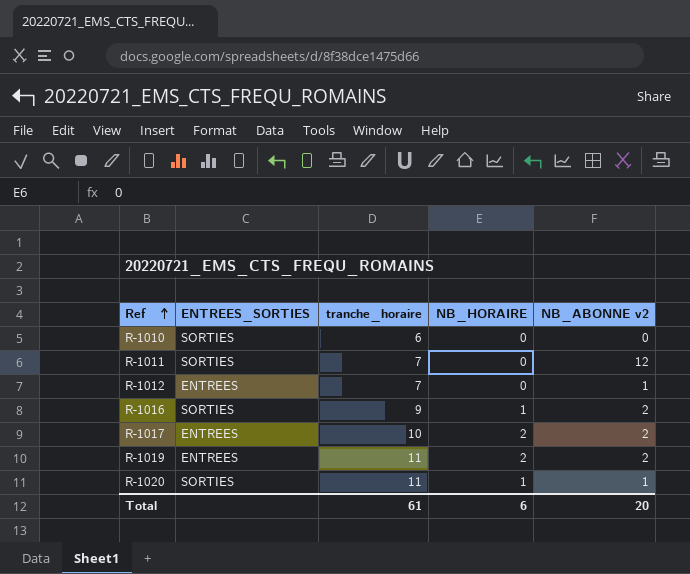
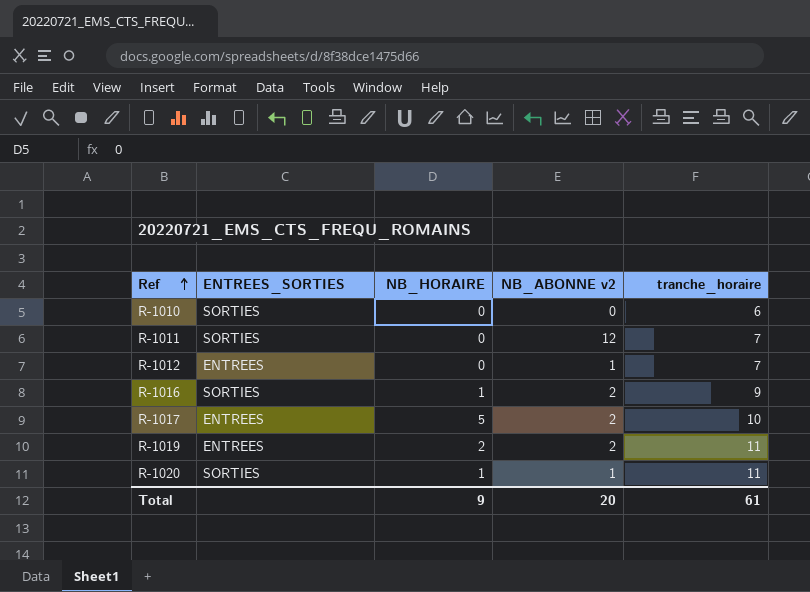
column tranche_horaire | position: 3 -> 5
R-1017 | NB_HORAIRE: 2 -> 5
Total | NB_HORAIRE: 6 -> 9

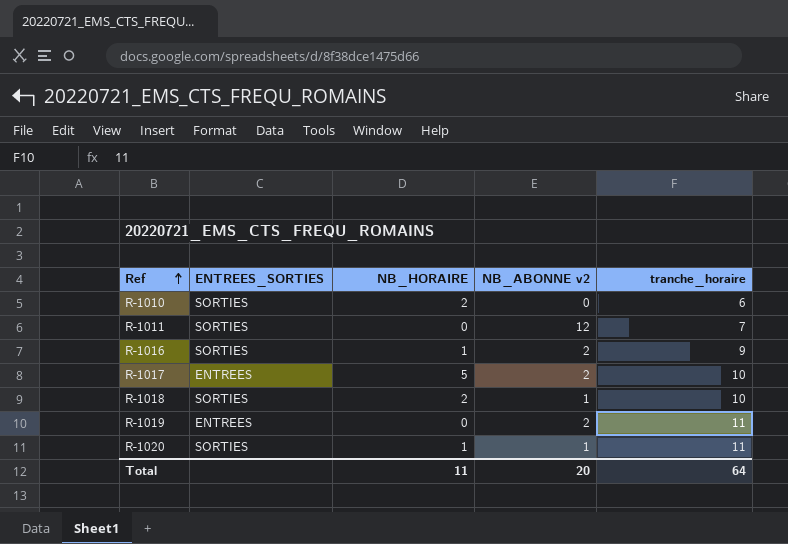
row R-1012: ENTREES | 0 | 1 | 7 -> none
R-1010 | NB_HORAIRE: 0 -> 2
row R-1018: none -> SORTIES | 2 | 1 | 10
R-1019 | NB_HORAIRE: 2 -> 0
Total | NB_HORAIRE: 9 -> 11
Total | tranche_horaire: 61 -> 64

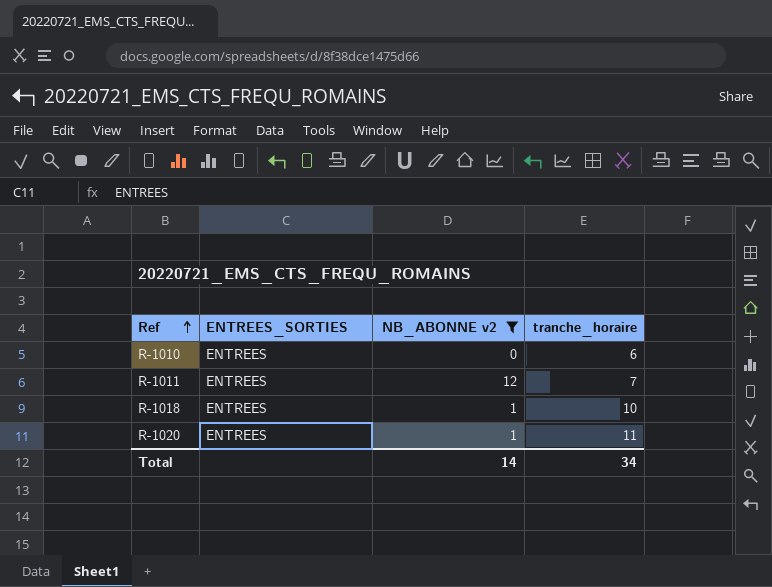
filter: none -> NB_ABONNE v2 != 2
column NB_HORAIRE | position: 3 -> none
R-1010 | ENTREES_SORTIES: SORTIES -> ENTREES
R-1011 | ENTREES_SORTIES: SORTIES -> ENTREES
R-1018 | ENTREES_SORTIES: SORTIES -> ENTREES
R-1020 | ENTREES_SORTIES: SORTIES -> ENTREES
Total | NB_ABONNE v2: 20 -> 14
Total | tranche_horaire: 64 -> 34

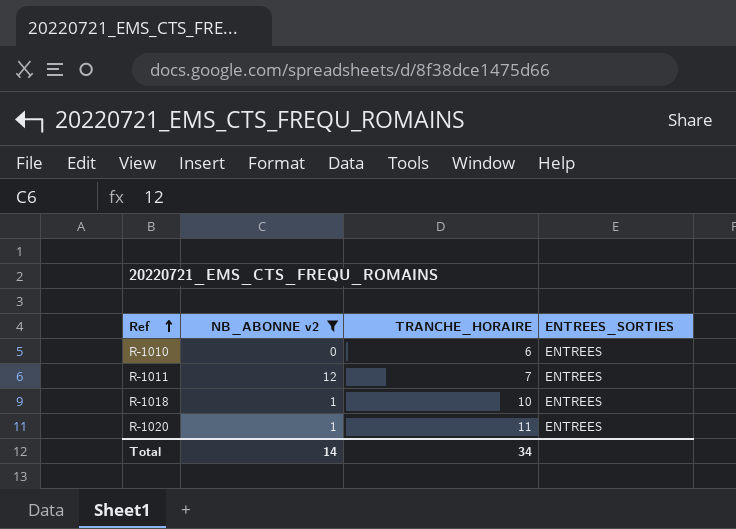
column name: tranche_horaire -> TRANCHE_HORAIRE
column ENTREES_SORTIES | position: 2 -> 4

